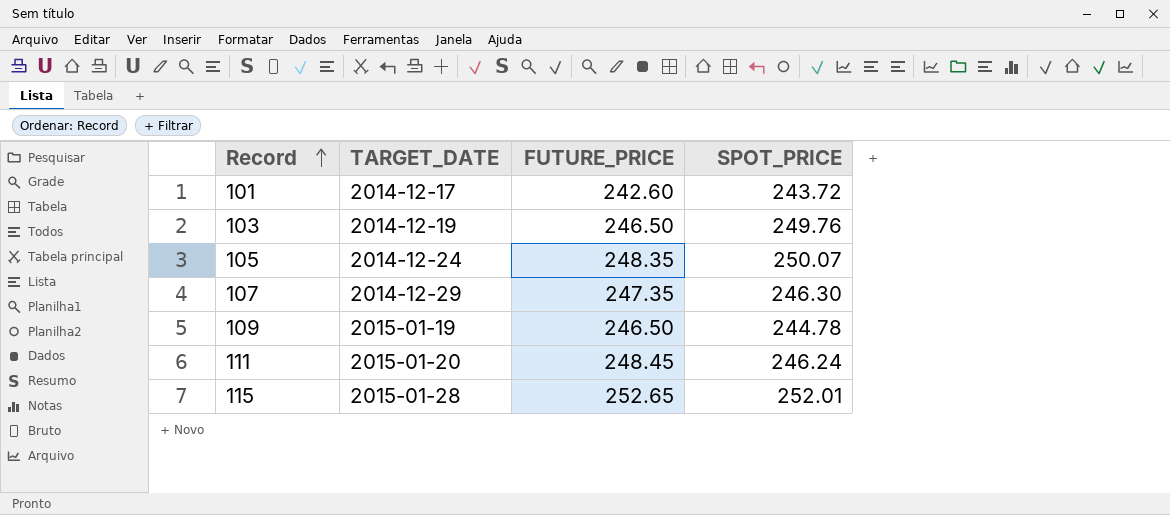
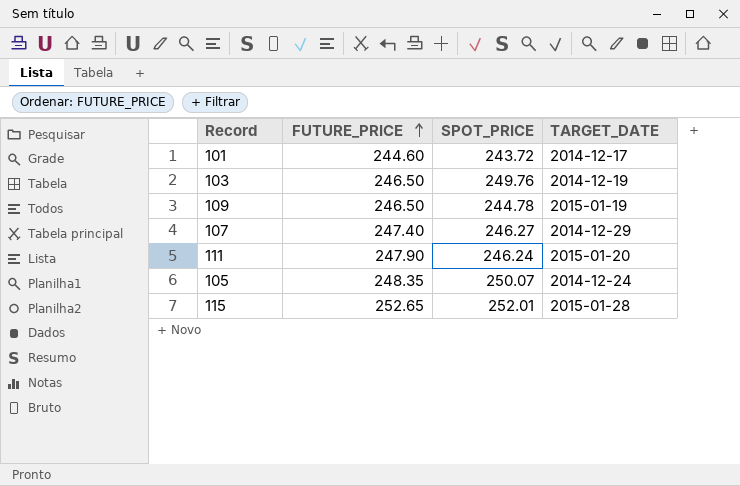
row order: Record ascending -> FUTURE_PRICE ascending
column TARGET_DATE | position: 2 -> 4
101 | FUTURE_PRICE: 242.60 -> 244.60
107 | FUTURE_PRICE: 247.35 -> 247.40
107 | SPOT_PRICE: 246.30 -> 246.27
111 | FUTURE_PRICE: 248.45 -> 247.90

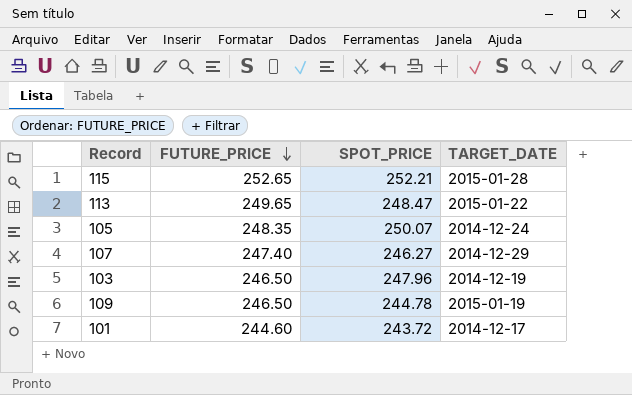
row order: FUTURE_PRICE ascending -> FUTURE_PRICE descending
row 111: 247.90 | 246.24 | 2015-01-20 -> none
115 | SPOT_PRICE: 252.01 -> 252.21
row 113: none -> 249.65 | 248.47 | 2015-01-22
103 | SPOT_PRICE: 249.76 -> 247.96

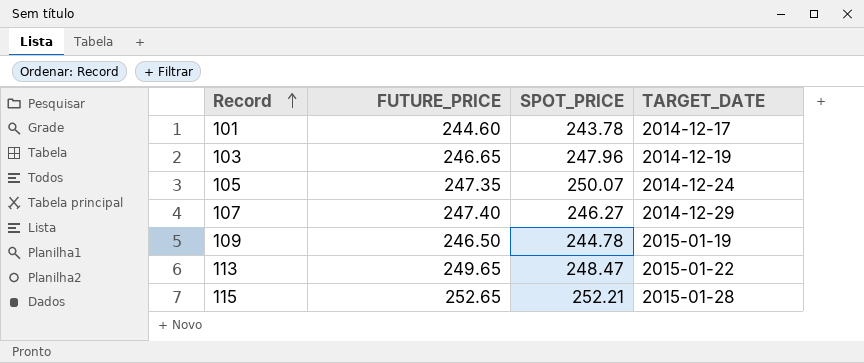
row order: FUTURE_PRICE descending -> Record ascending
101 | SPOT_PRICE: 243.72 -> 243.78
103 | FUTURE_PRICE: 246.50 -> 246.65
105 | FUTURE_PRICE: 248.35 -> 247.35

